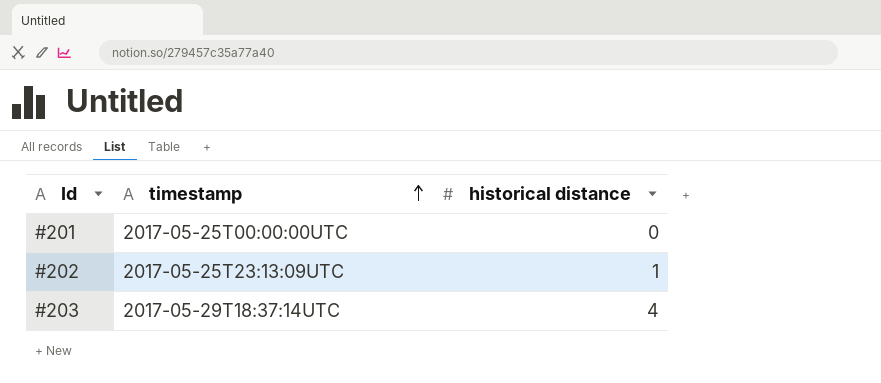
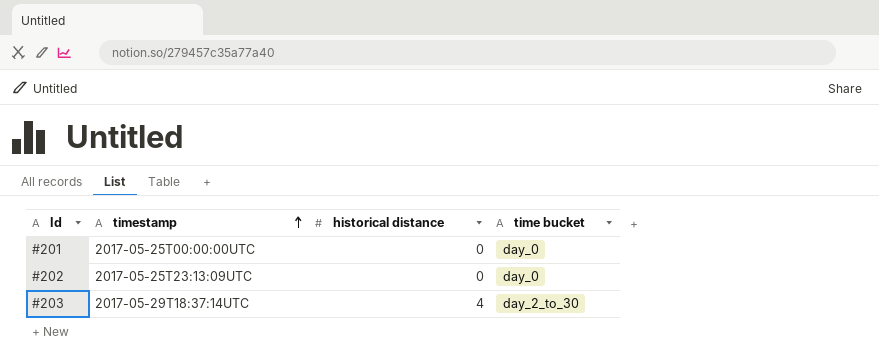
column time bucket | position: none -> 4
#202 | historical distance: 1 -> 0

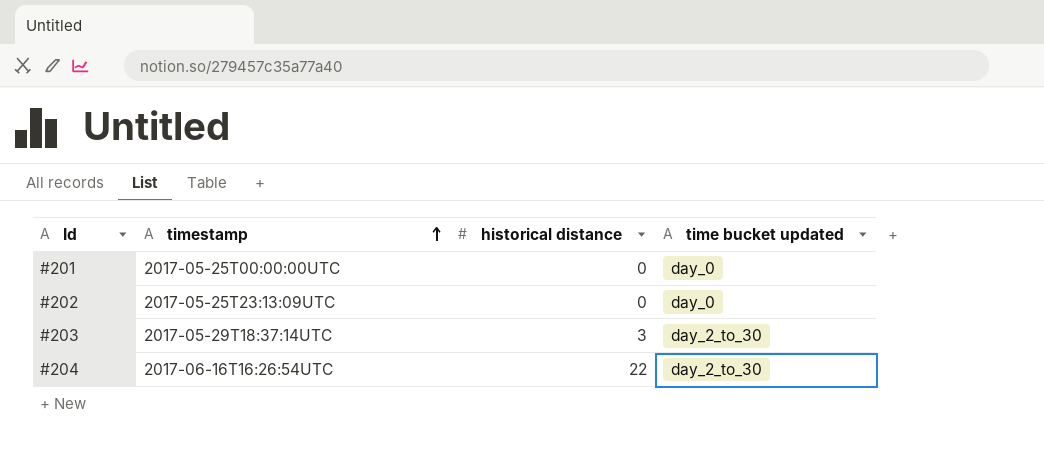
column name: time bucket -> time bucket updated
#203 | historical distance: 4 -> 3
row #204: none -> 2017-06-16T16:26:54UTC | 22 | day_2_to_30

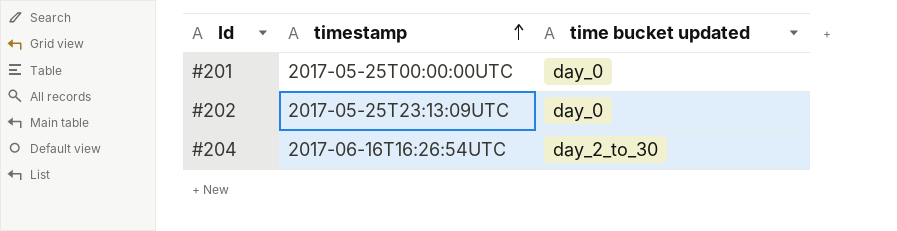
column historical distance | position: 3 -> none
row #203: 2017-05-29T18:37:14UTC | 3 | day_2_to_30 -> none

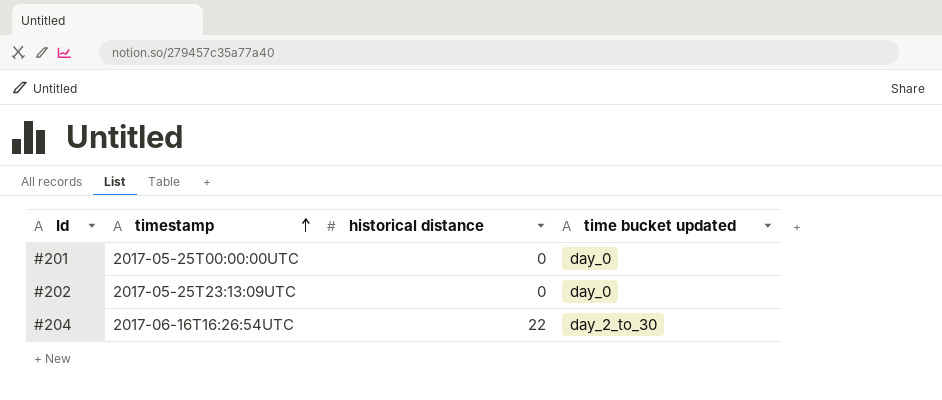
column historical distance | position: none -> 3

